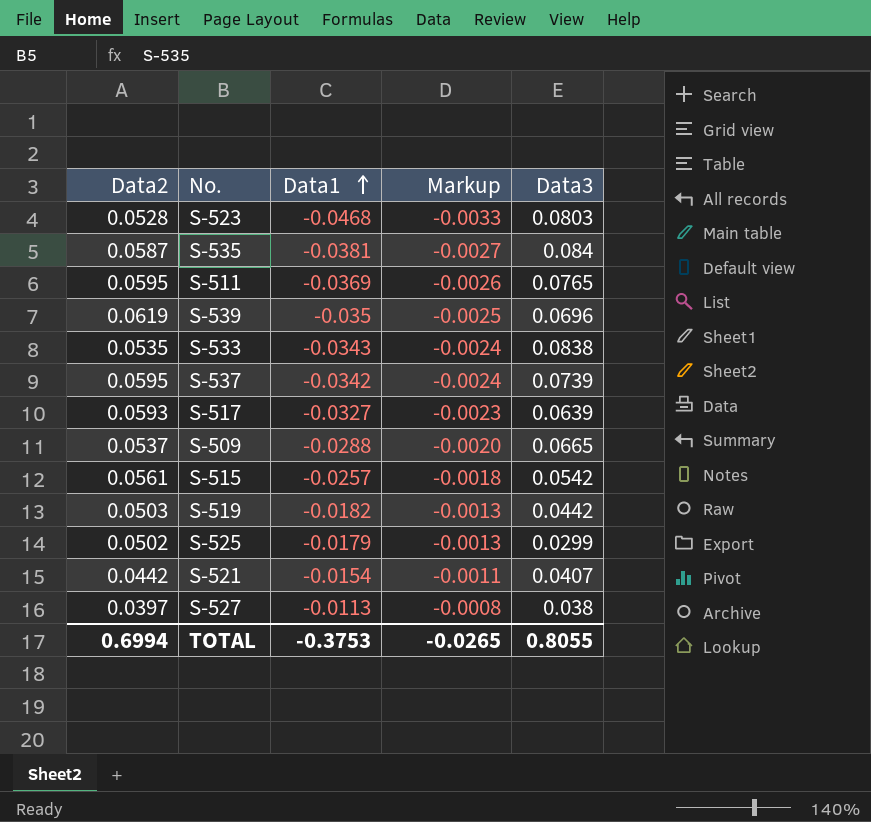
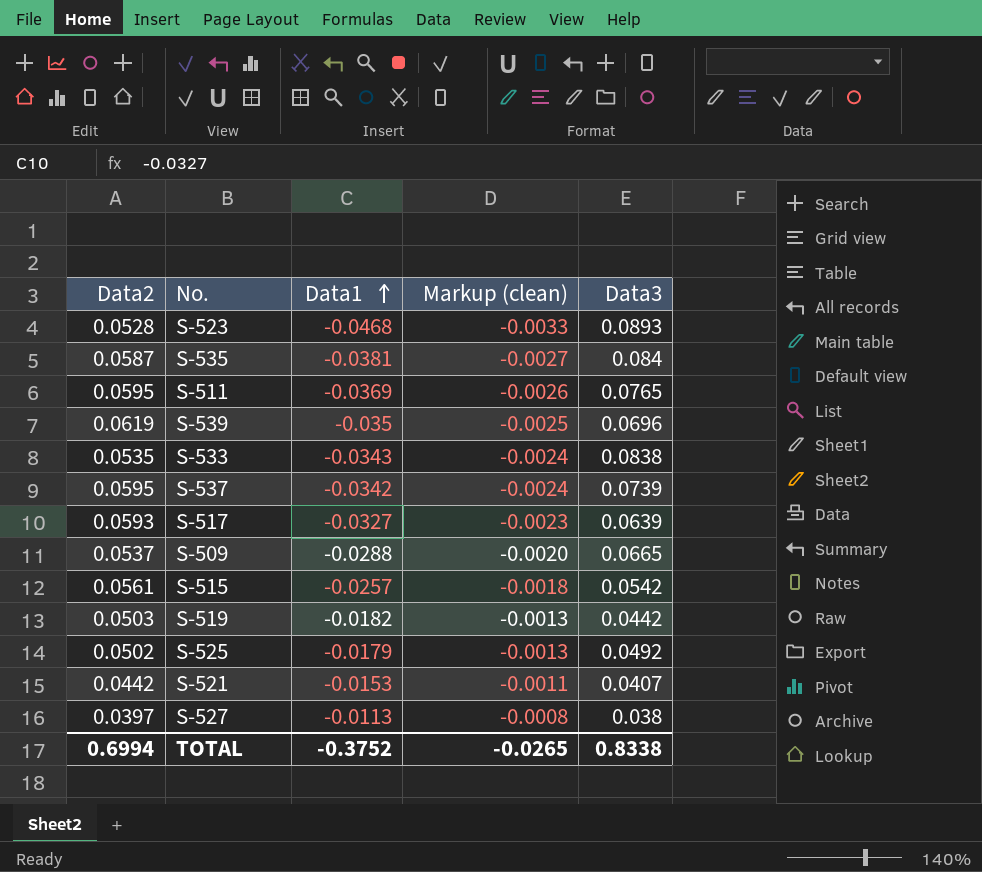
column name: Markup -> Markup (clean)
S-523 | Data3: 0.0803 -> 0.0893
S-525 | Data3: 0.0299 -> 0.0492
S-521 | Data1: -0.0154 -> -0.0153
TOTAL | Data1: -0.3753 -> -0.3752
TOTAL | Data3: 0.8055 -> 0.8338

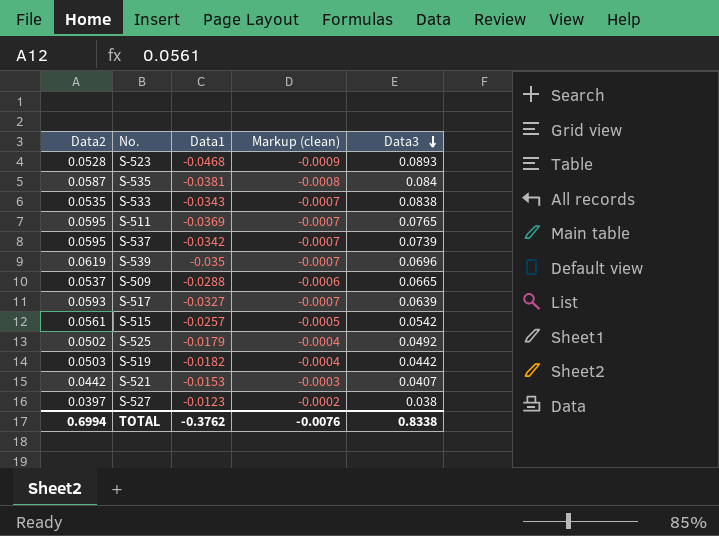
row order: Data1 ascending -> Data3 descending
column Markup (clean) | formula: [Data1] * 0.07 -> [Data1] * 0.02
S-527 | Data1: -0.0113 -> -0.0123
TOTAL | Data1: -0.3752 -> -0.3762
TOTAL | Markup (clean): -0.0265 -> -0.0076

